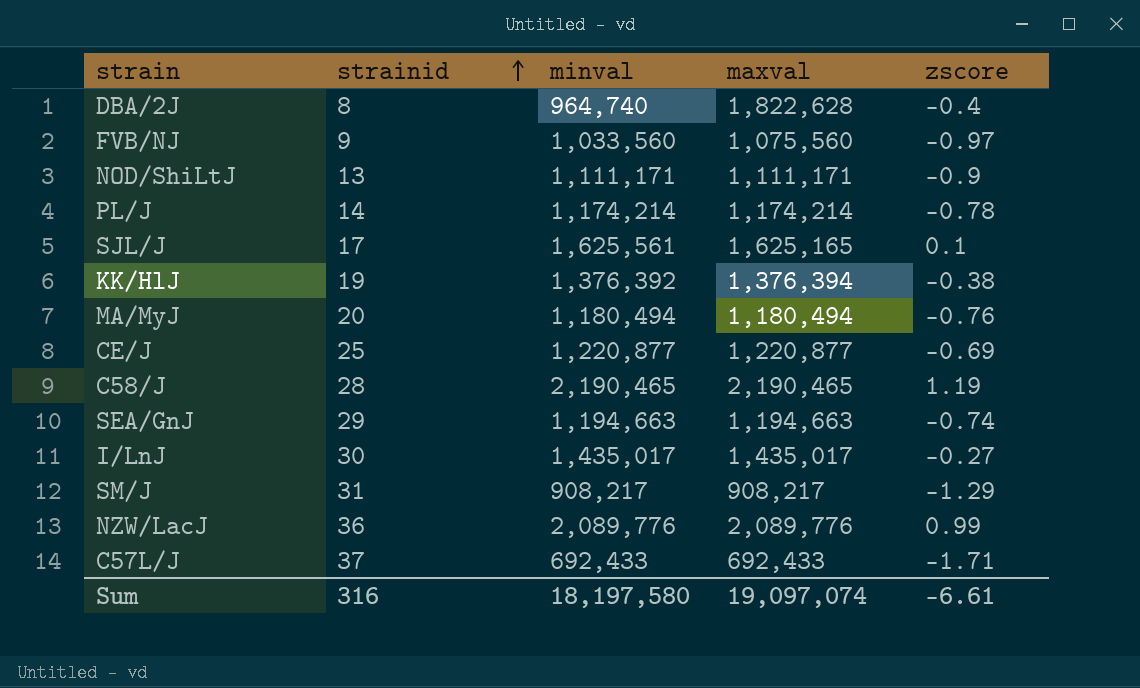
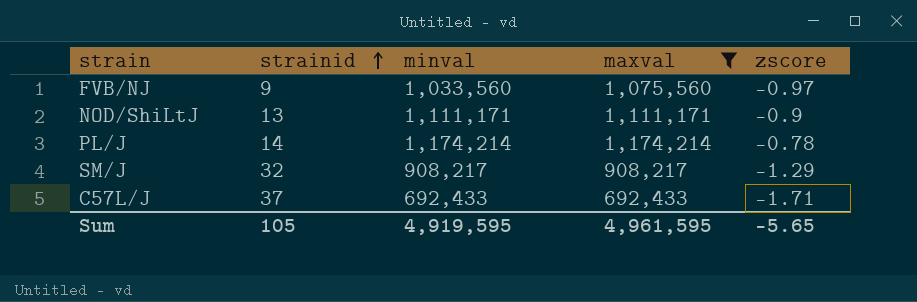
filter: none -> maxval <= 1,174,214
SM/J | strainid: 31 -> 32
Sum | strainid: 316 -> 105
Sum | minval: 18,197,580 -> 4,919,595
Sum | maxval: 19,097,074 -> 4,961,595
Sum | zscore: -6.61 -> -5.65

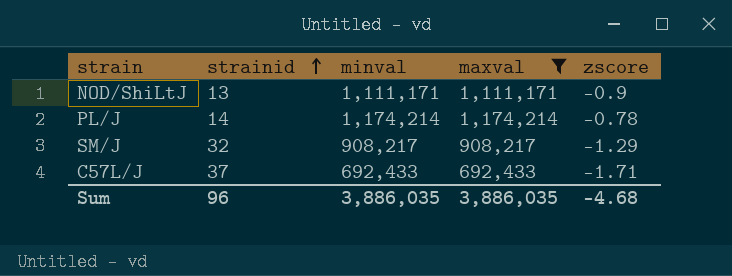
row FVB/NJ: 9 | 1,033,560 | 1,075,560 | -0.97 -> none
Sum | strainid: 105 -> 96
Sum | minval: 4,919,595 -> 3,886,035
Sum | maxval: 4,961,595 -> 3,886,035
Sum | zscore: -5.65 -> -4.68

